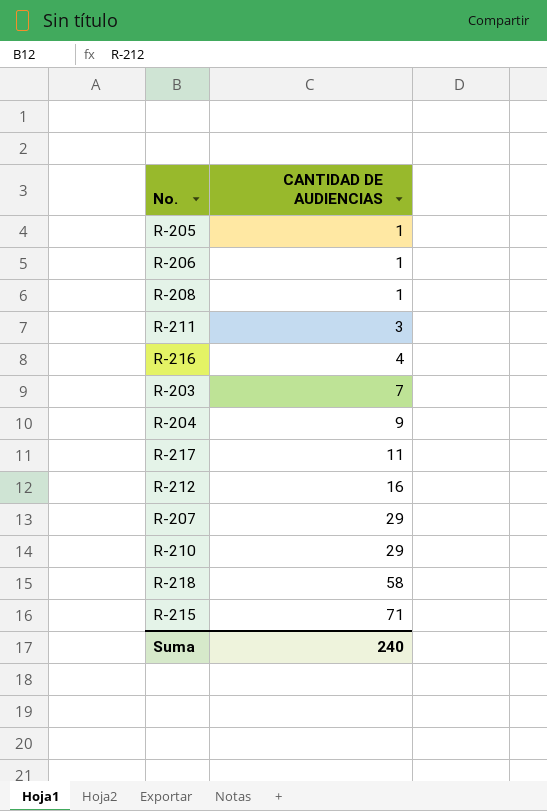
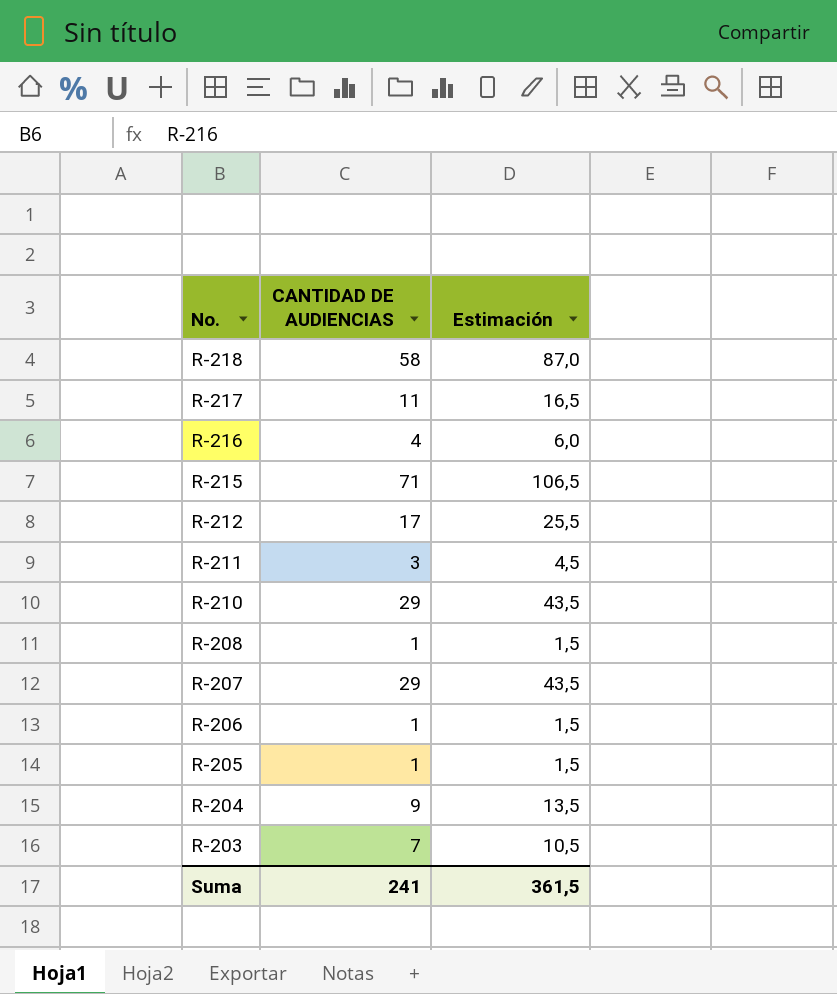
row order: CANTIDAD DE AUDIENCIAS ascending -> No. descending
column Estimación | formula: none -> [CANTIDAD DE AUDIENCIAS] * 1,5
R-212 | CANTIDAD DE AUDIENCIAS: 16 -> 17
Suma | CANTIDAD DE AUDIENCIAS: 240 -> 241

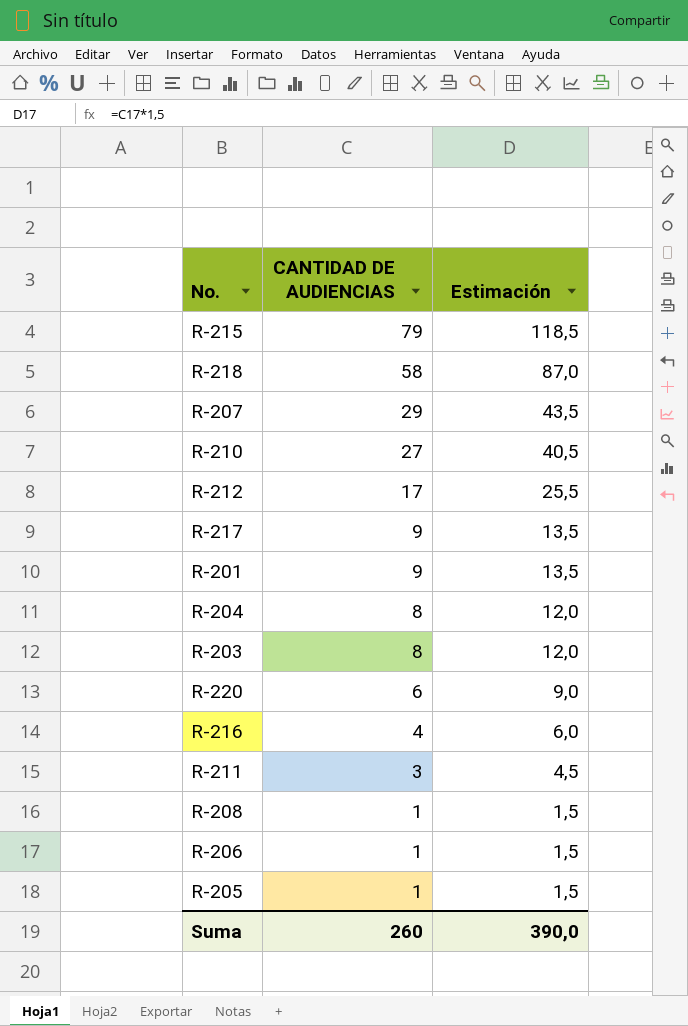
row order: No. descending -> CANTIDAD DE AUDIENCIAS descending
R-215 | CANTIDAD DE AUDIENCIAS: 71 -> 79
R-215 | Estimación: 106,5 -> 118,5
R-210 | CANTIDAD DE AUDIENCIAS: 29 -> 27
R-210 | Estimación: 43,5 -> 40,5
R-217 | CANTIDAD DE AUDIENCIAS: 11 -> 9
R-217 | Estimación: 16,5 -> 13,5
row R-201: none -> 9 | 13,5
R-204 | CANTIDAD DE AUDIENCIAS: 9 -> 8
R-204 | Estimación: 13,5 -> 12,0
R-203 | CANTIDAD DE AUDIENCIAS: 7 -> 8
R-203 | Estimación: 10,5 -> 12,0
row R-220: none -> 6 | 9,0
Suma | CANTIDAD DE AUDIENCIAS: 241 -> 260
Suma | Estimación: 361,5 -> 390,0

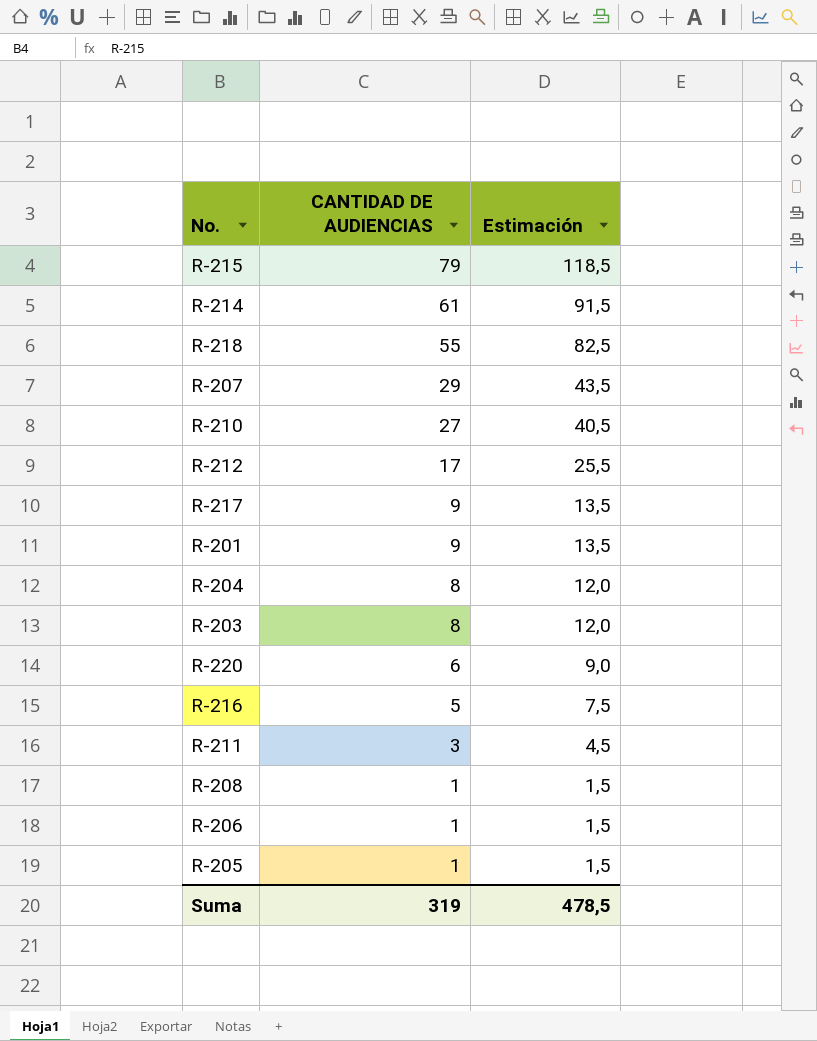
row R-214: none -> 61 | 91,5
R-218 | CANTIDAD DE AUDIENCIAS: 58 -> 55
R-218 | Estimación: 87,0 -> 82,5
R-216 | CANTIDAD DE AUDIENCIAS: 4 -> 5
R-216 | Estimación: 6,0 -> 7,5
Suma | CANTIDAD DE AUDIENCIAS: 260 -> 319
Suma | Estimación: 390,0 -> 478,5

